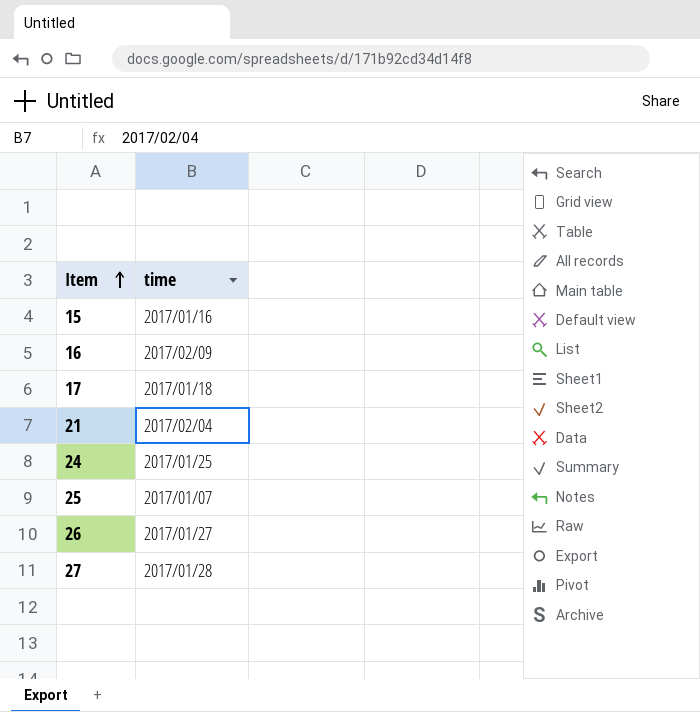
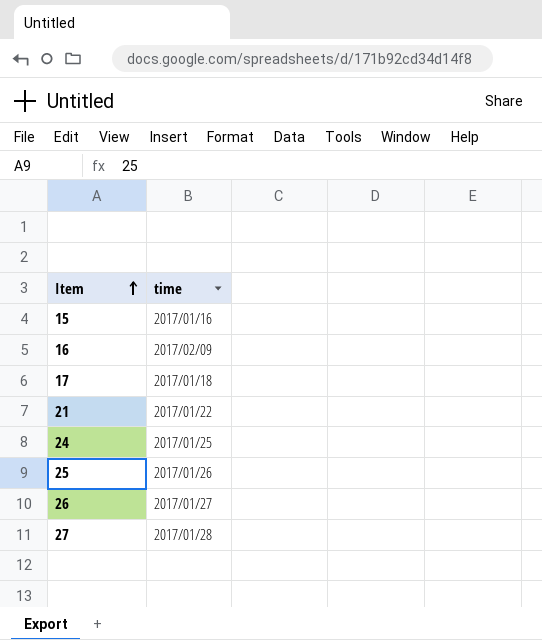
21 | time: 2017/02/04 -> 2017/01/22
25 | time: 2017/01/07 -> 2017/01/26

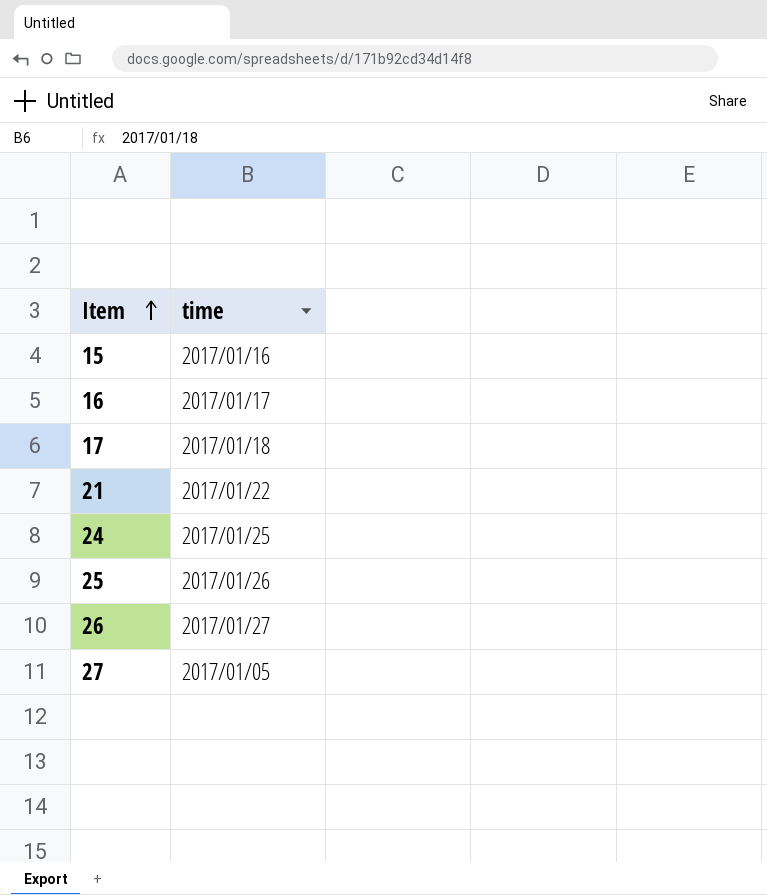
16 | time: 2017/02/09 -> 2017/01/17
27 | time: 2017/01/28 -> 2017/01/05

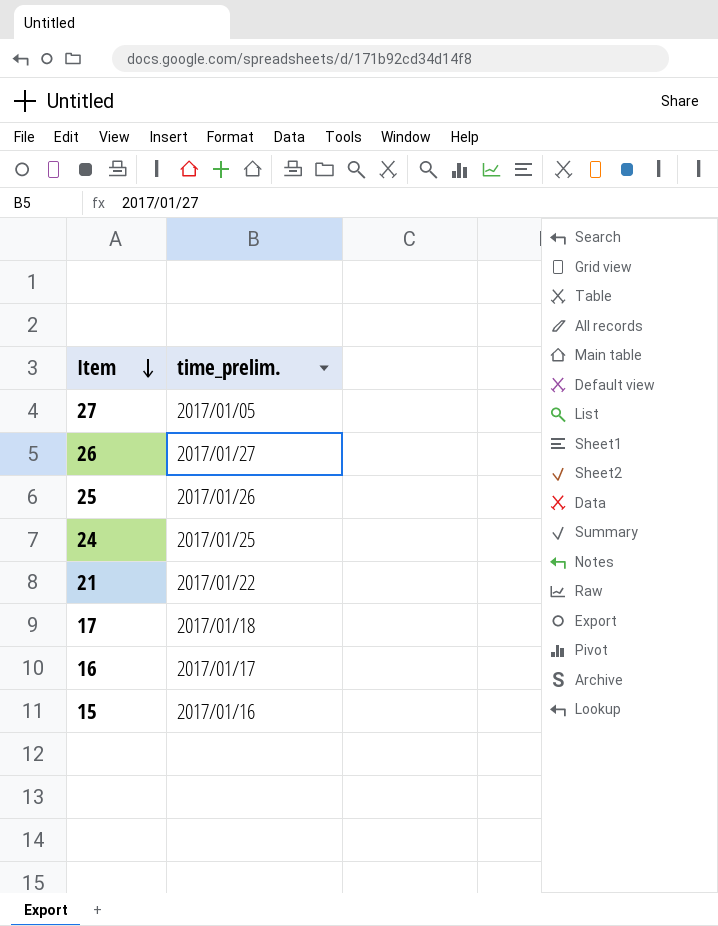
row order: Item ascending -> Item descending
column name: time -> time_prelim.

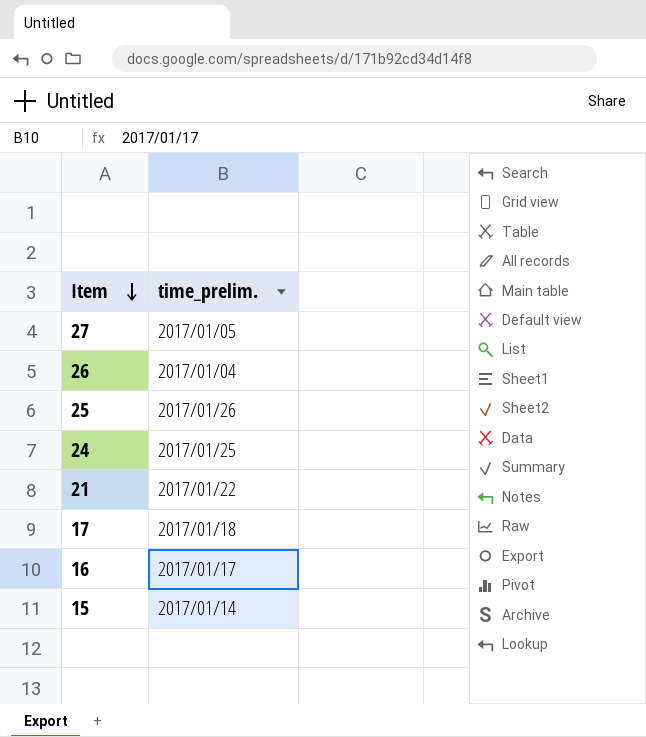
26 | time_prelim.: 2017/01/27 -> 2017/01/04
15 | time_prelim.: 2017/01/16 -> 2017/01/14

